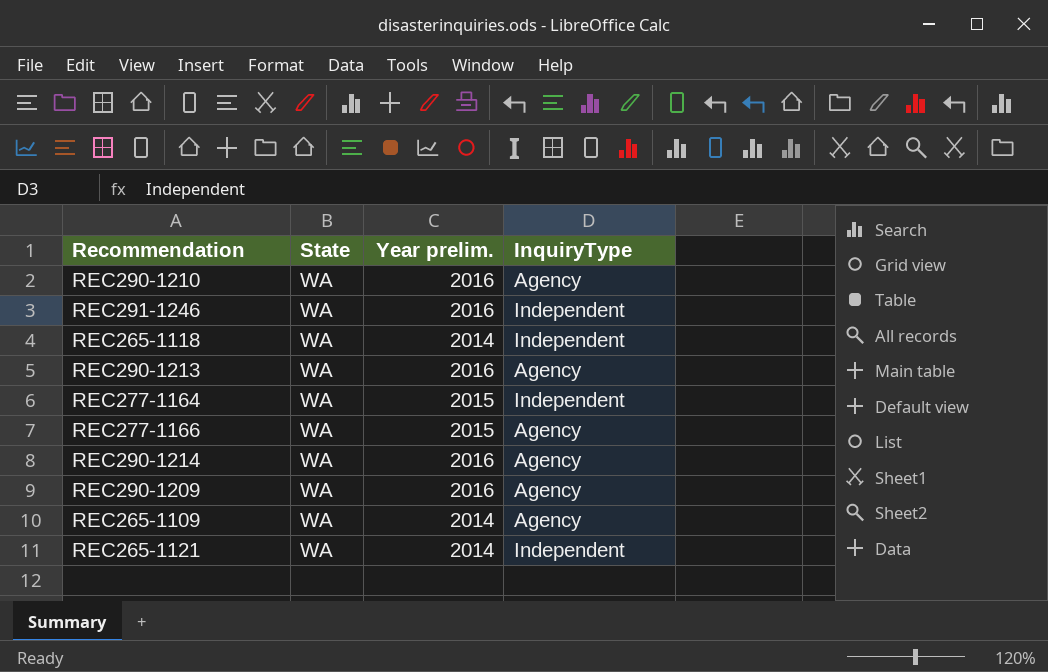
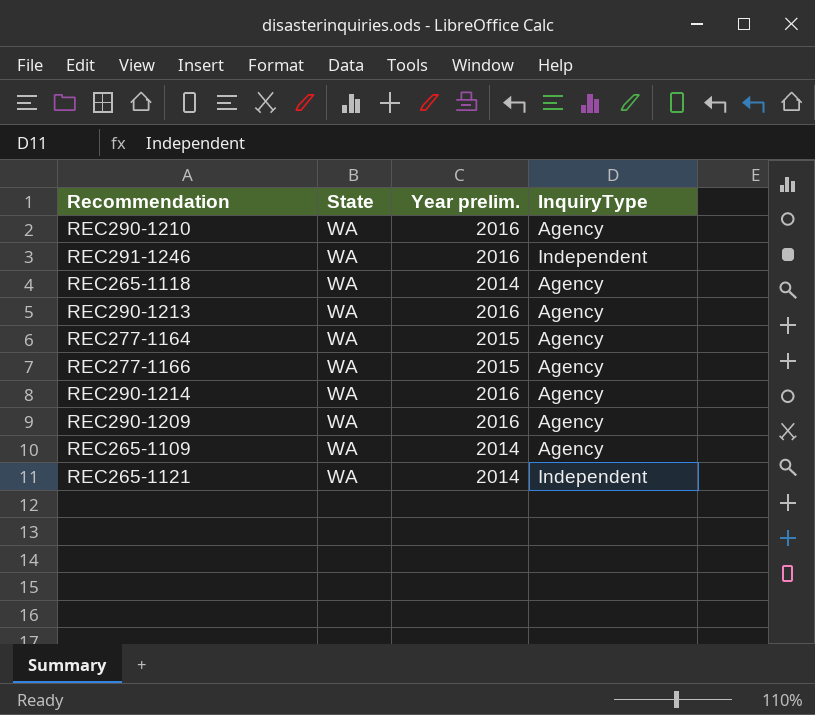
REC265-1118 | InquiryType: Independent -> Agency
REC277-1164 | InquiryType: Independent -> Agency

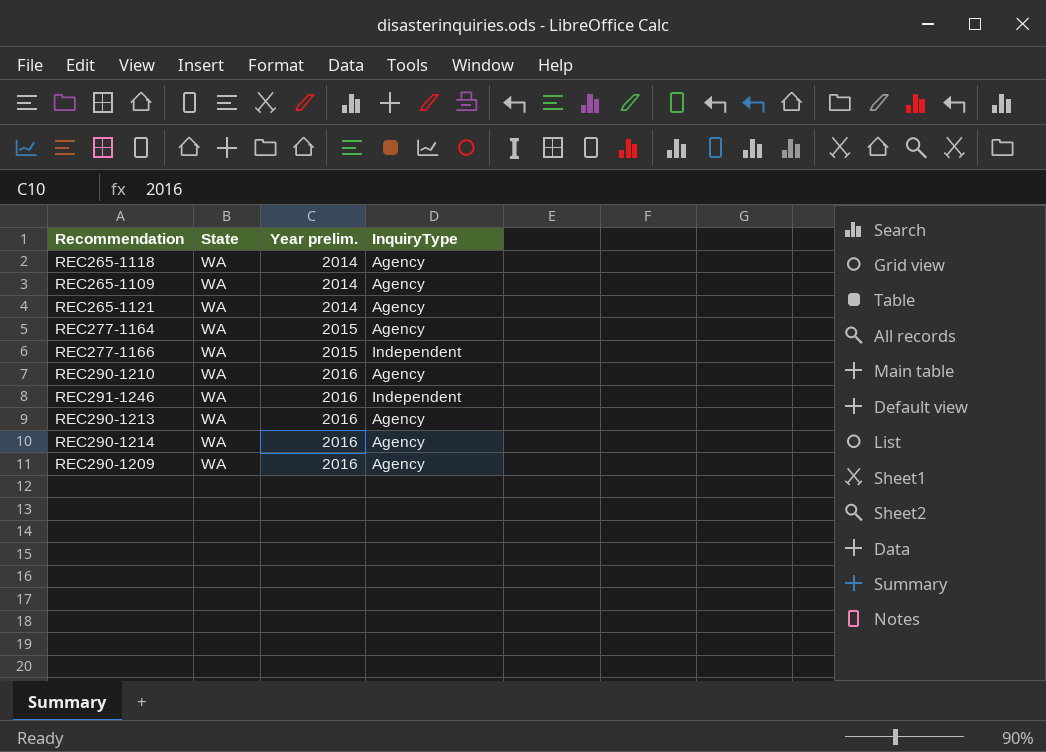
row order: none -> Year prelim. ascending
REC265-1121 | InquiryType: Independent -> Agency
REC277-1166 | InquiryType: Agency -> Independent

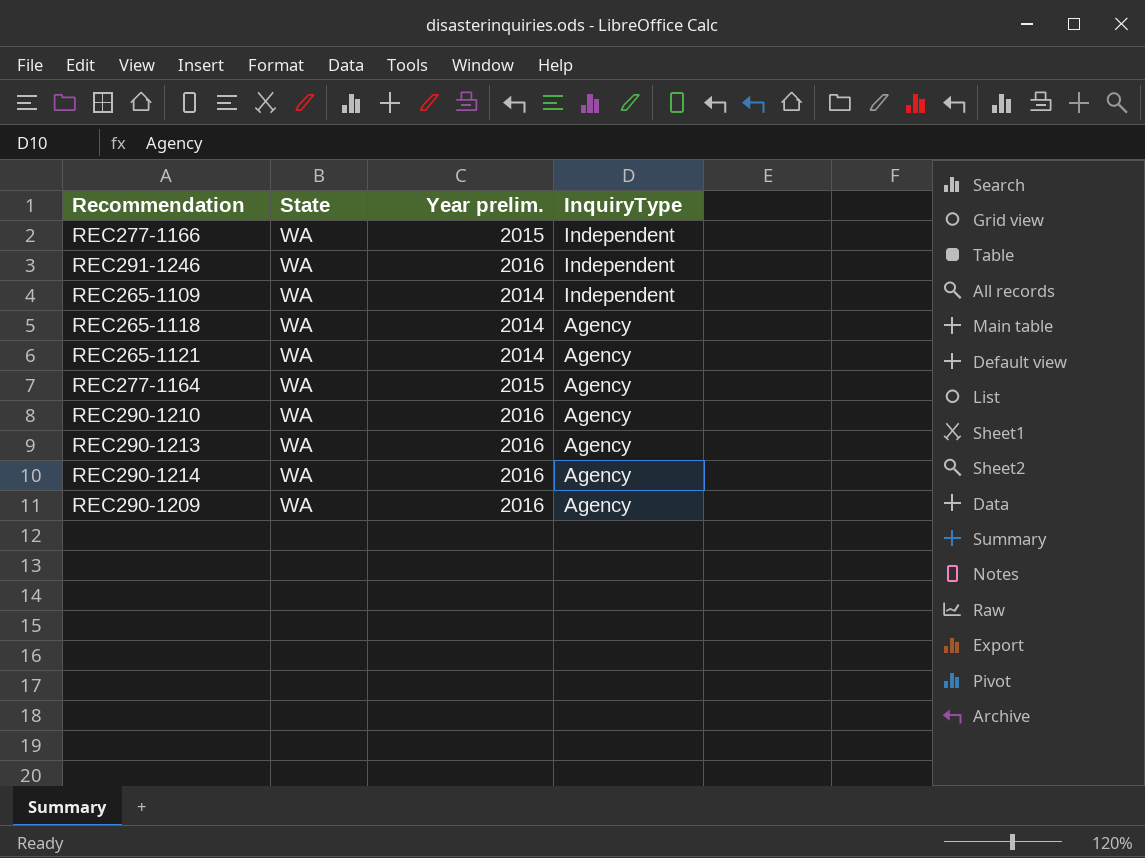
row order: Year prelim. ascending -> InquiryType descending
REC265-1109 | InquiryType: Agency -> Independent

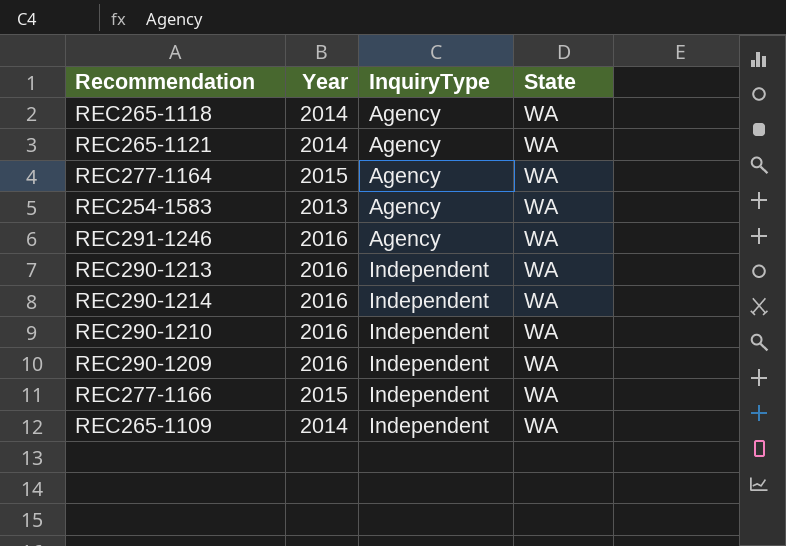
row order: InquiryType descending -> InquiryType ascending
column name: Year prelim. -> Year
column State | position: 2 -> 4
row REC254-1583: none -> 2013 | Agency | WA
REC291-1246 | InquiryType: Independent -> Agency
REC290-1213 | InquiryType: Agency -> Independent
REC290-1214 | InquiryType: Agency -> Independent
REC290-1210 | InquiryType: Agency -> Independent
REC290-1209 | InquiryType: Agency -> Independent

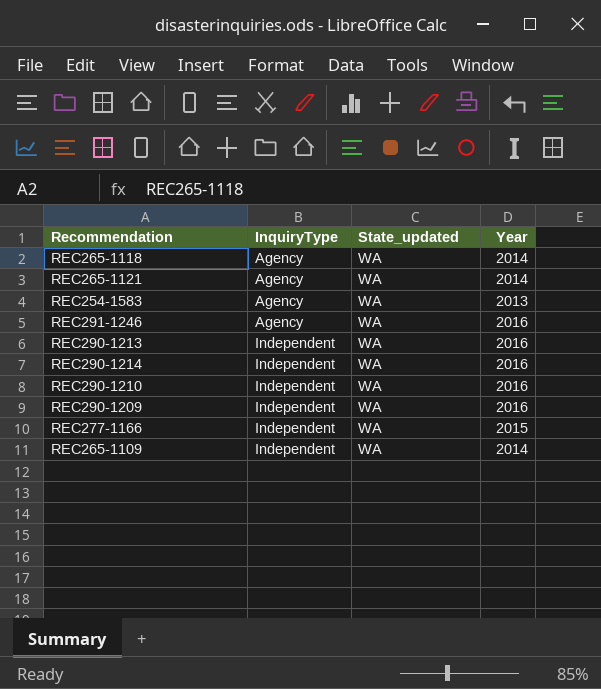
column name: State -> State_updated
column Year | position: 2 -> 4
row REC277-1164: 2015 | Agency | WA -> none

